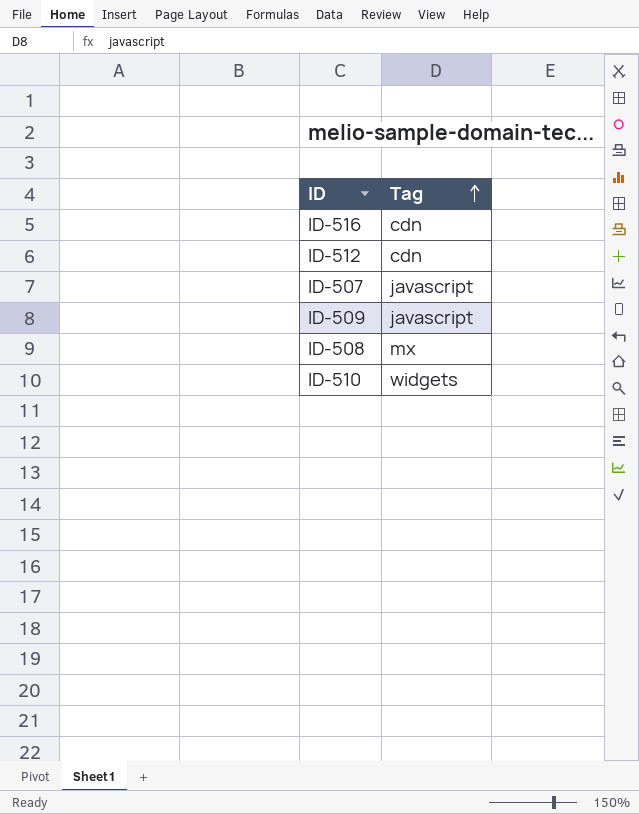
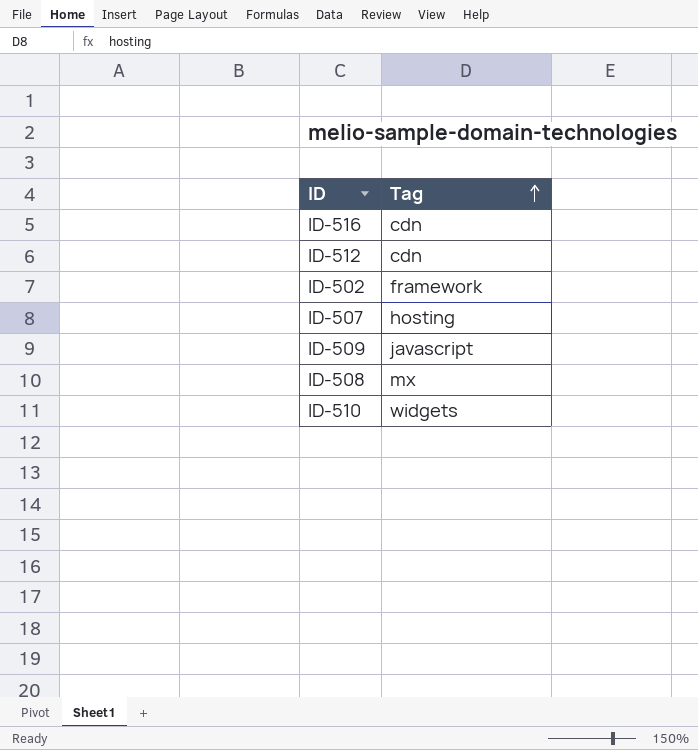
row ID-502: none -> framework
ID-507 | Tag: javascript -> hosting

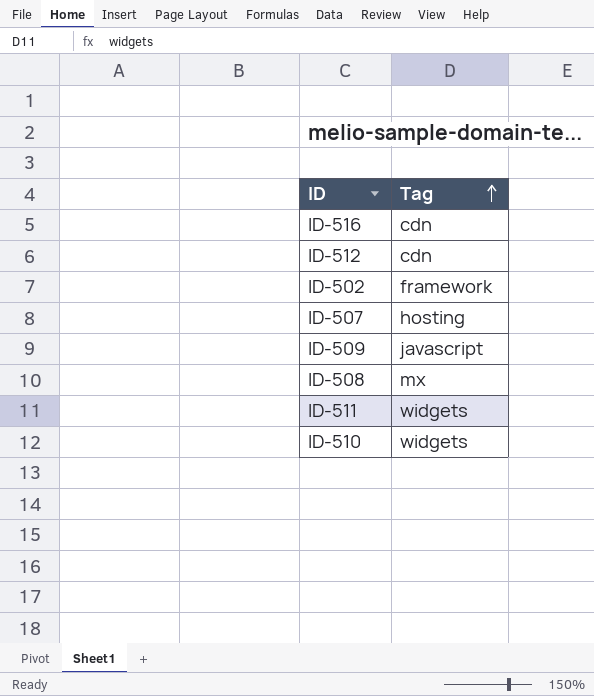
row ID-511: none -> widgets

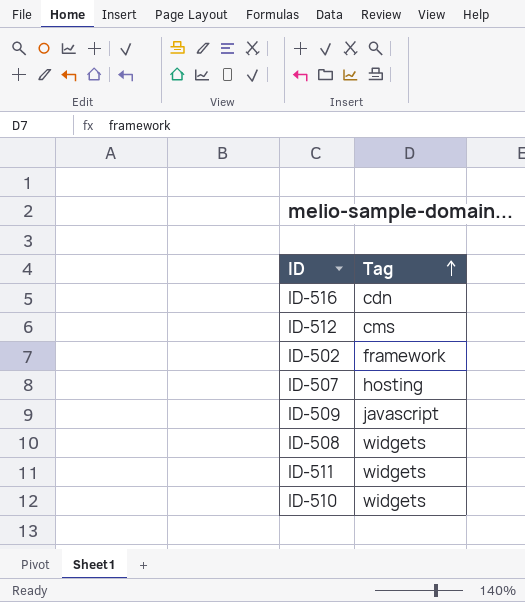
ID-512 | Tag: cdn -> cms
ID-508 | Tag: mx -> widgets

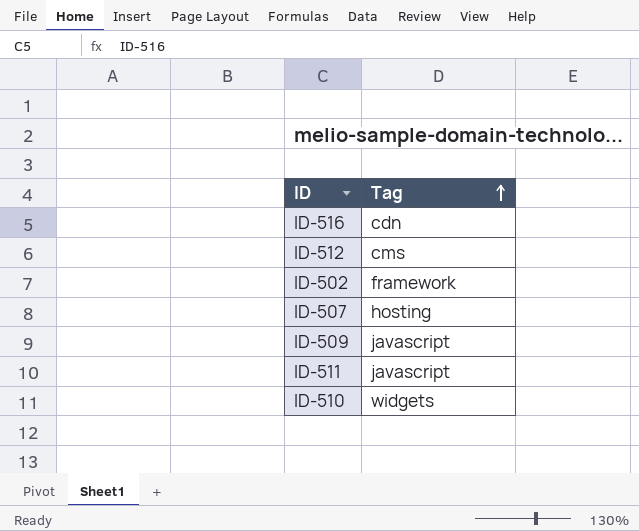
row ID-508: widgets -> none
ID-511 | Tag: widgets -> javascript

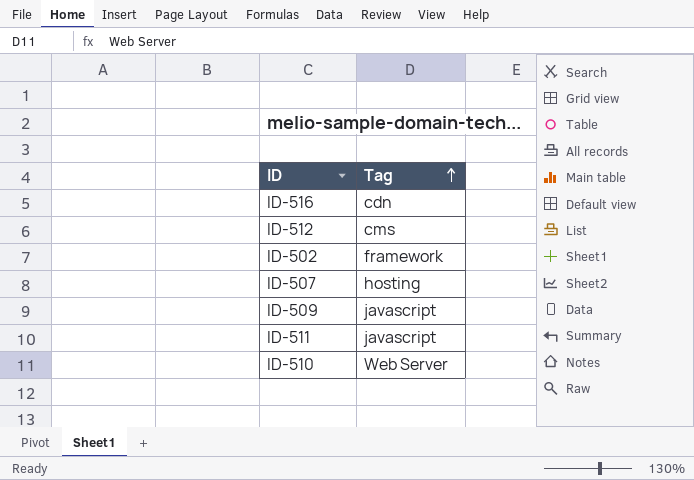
ID-510 | Tag: widgets -> Web Server

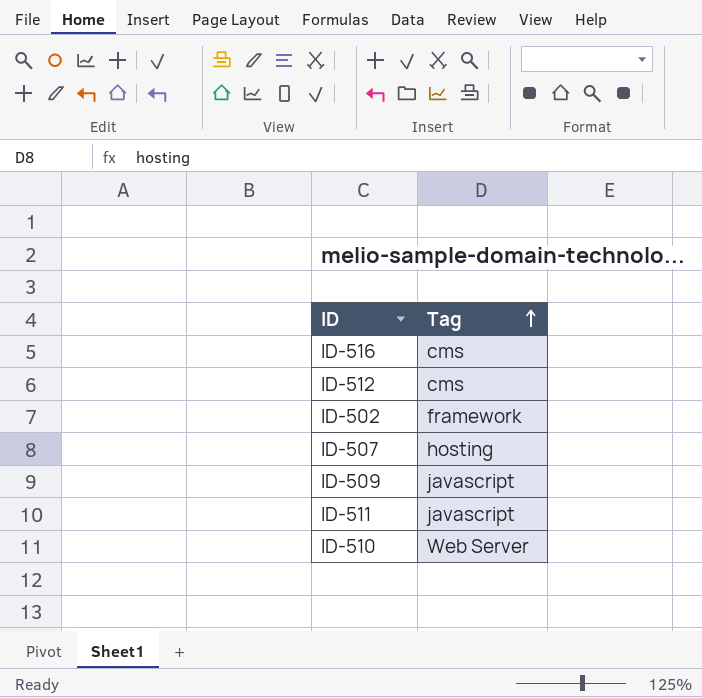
ID-516 | Tag: cdn -> cms

